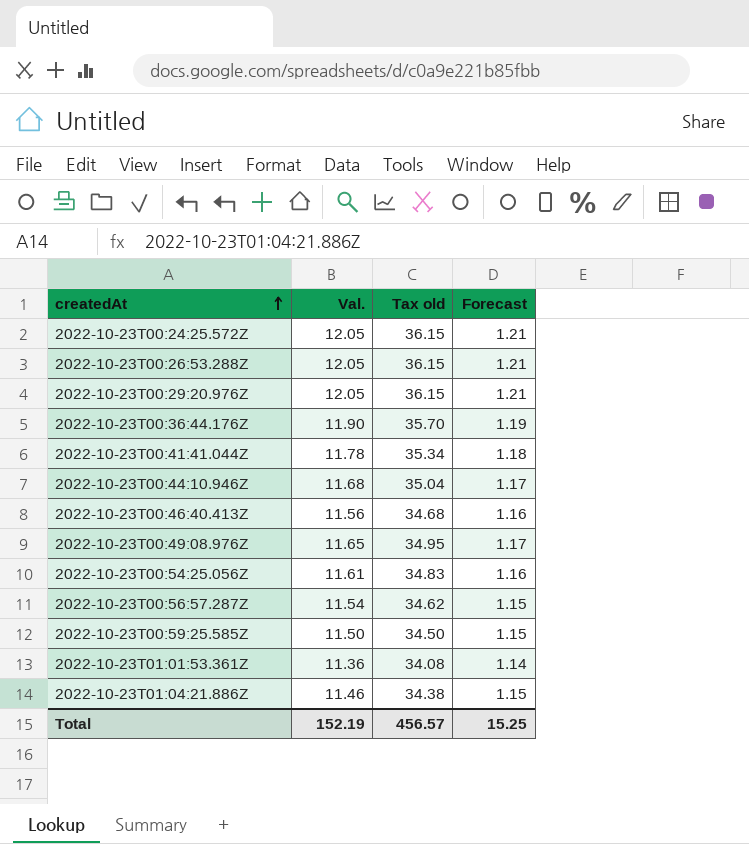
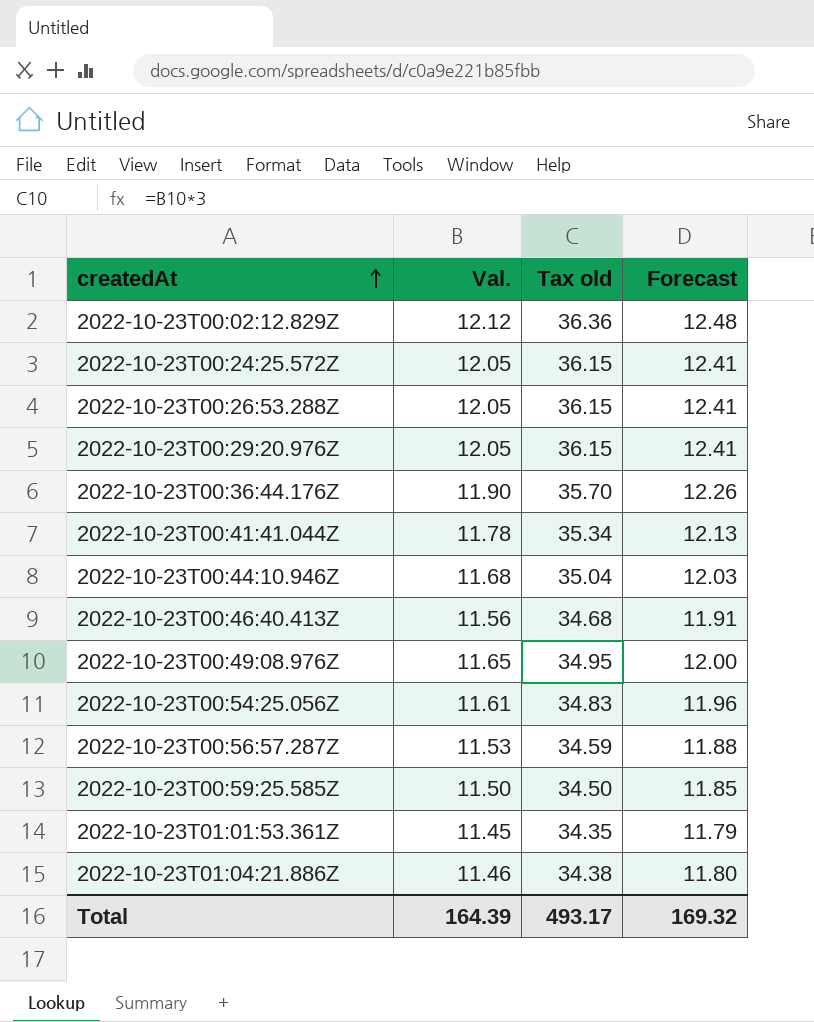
column Forecast | formula: [Val.] * 0.1 -> [Val.] * 1.03
row 2022-10-23T00:02:12.829Z: none -> 12.12 | 36.36 | 12.48
2022-10-23T00:56:57.287Z | Val.: 11.54 -> 11.53
2022-10-23T00:56:57.287Z | Tax old: 34.62 -> 34.59
2022-10-23T01:01:53.361Z | Val.: 11.36 -> 11.45
2022-10-23T01:01:53.361Z | Tax old: 34.08 -> 34.35
Total | Val.: 152.19 -> 164.39
Total | Tax old: 456.57 -> 493.17
Total | Forecast: 15.25 -> 169.32

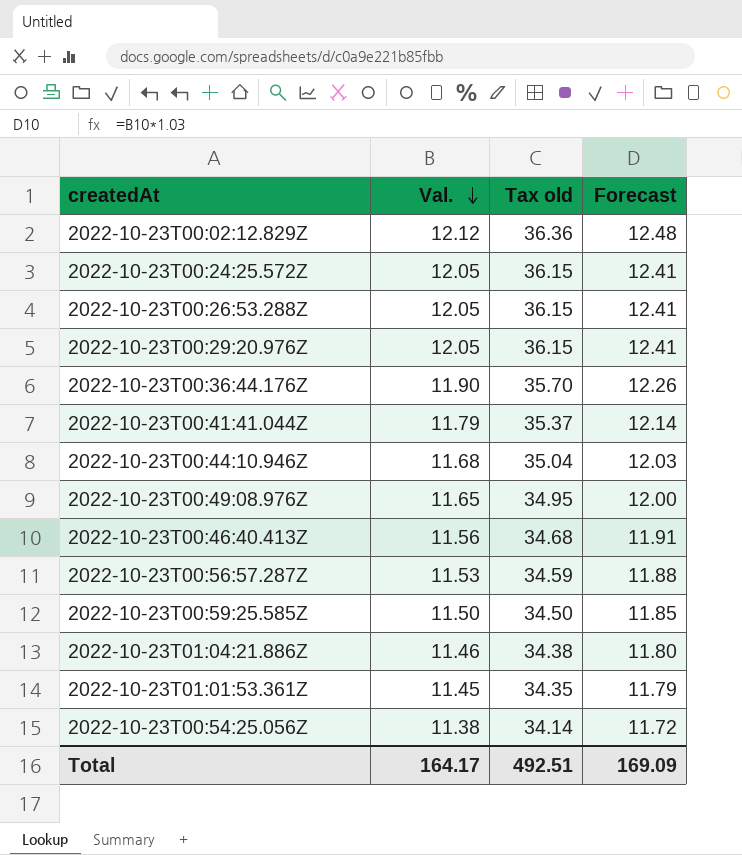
row order: createdAt ascending -> Val. descending
2022-10-23T00:41:41.044Z | Val.: 11.78 -> 11.79
2022-10-23T00:41:41.044Z | Tax old: 35.34 -> 35.37
2022-10-23T00:41:41.044Z | Forecast: 12.13 -> 12.14
2022-10-23T00:54:25.056Z | Val.: 11.61 -> 11.38
2022-10-23T00:54:25.056Z | Tax old: 34.83 -> 34.14
2022-10-23T00:54:25.056Z | Forecast: 11.96 -> 11.72
Total | Val.: 164.39 -> 164.17
Total | Tax old: 493.17 -> 492.51
Total | Forecast: 169.32 -> 169.09

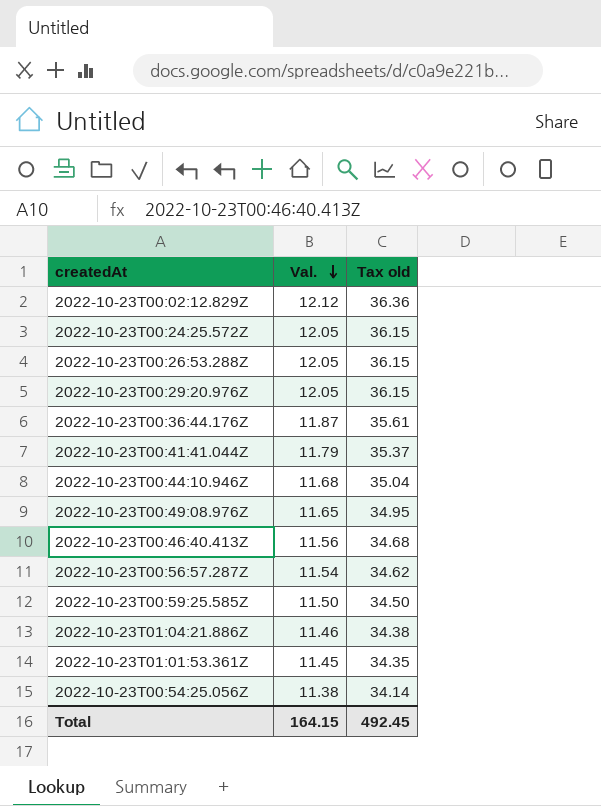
column Forecast | formula: [Val.] * 1.03 -> none
2022-10-23T00:36:44.176Z | Val.: 11.90 -> 11.87
2022-10-23T00:36:44.176Z | Tax old: 35.70 -> 35.61
2022-10-23T00:56:57.287Z | Val.: 11.53 -> 11.54
2022-10-23T00:56:57.287Z | Tax old: 34.59 -> 34.62
Total | Val.: 164.17 -> 164.15
Total | Tax old: 492.51 -> 492.45

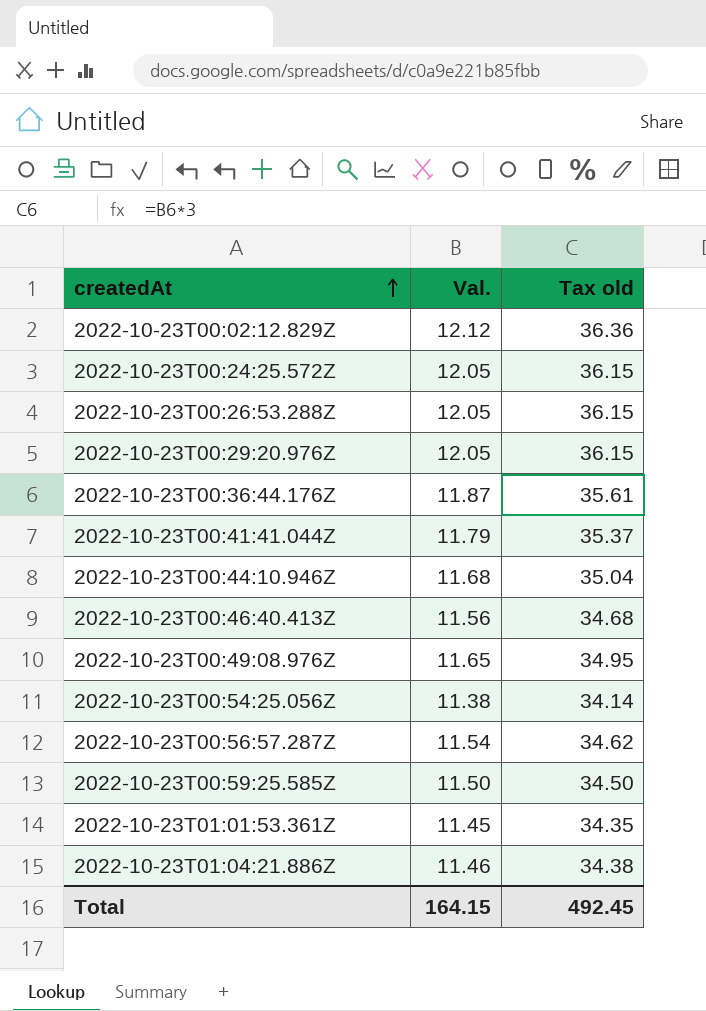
row order: Val. descending -> createdAt ascending

